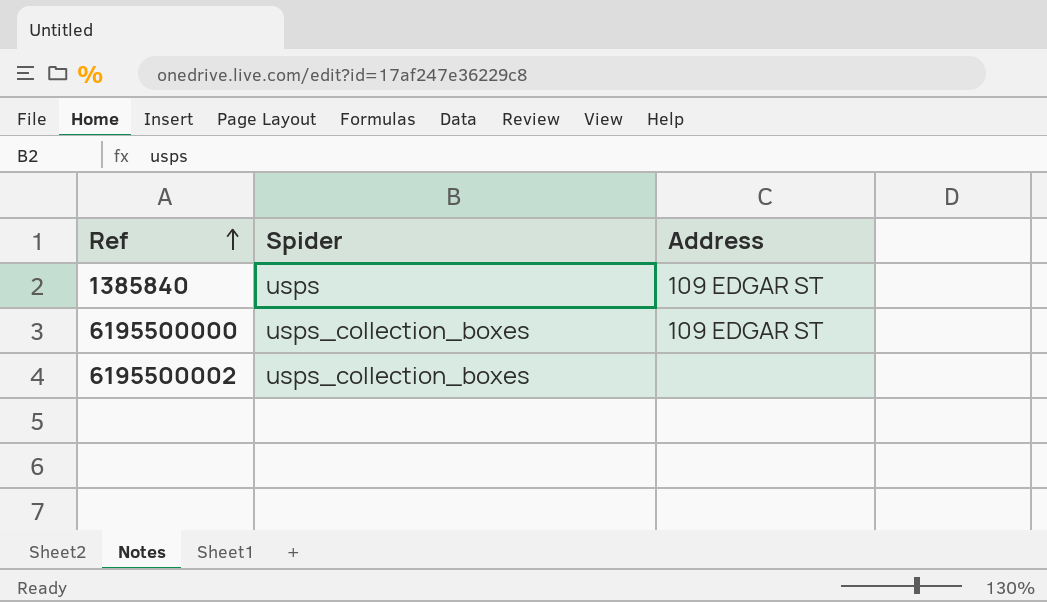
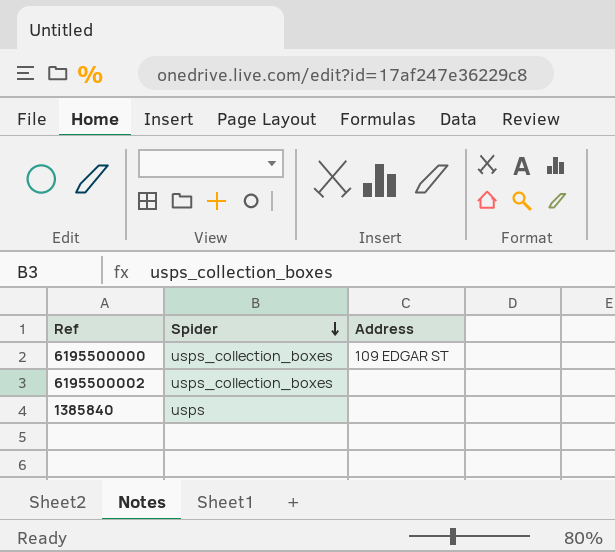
row order: Ref ascending -> Spider descending
1385840 | Address: 109 EDGAR ST -> none

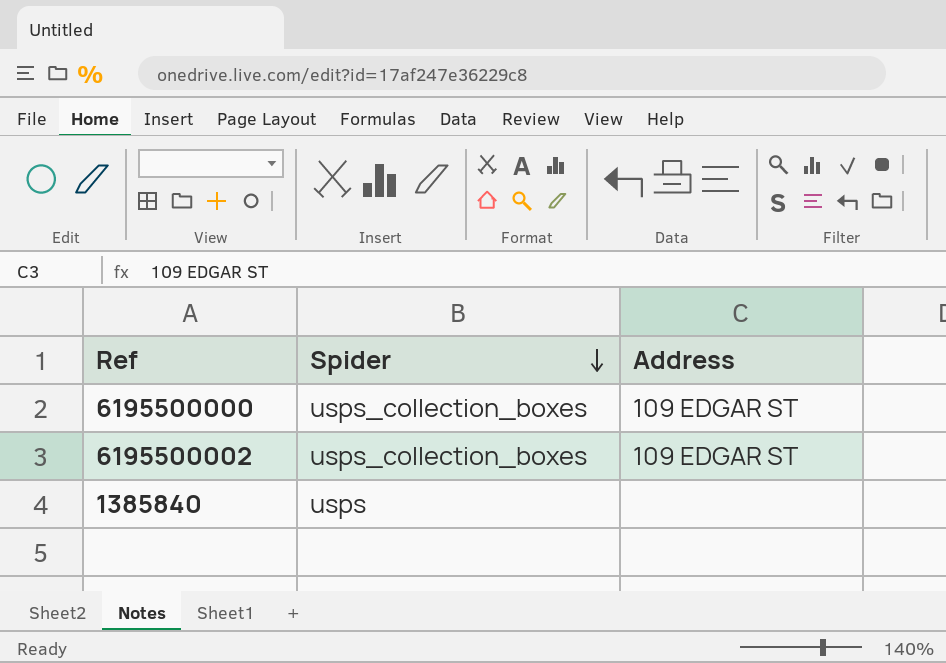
6195500002 | Address: none -> 109 EDGAR ST

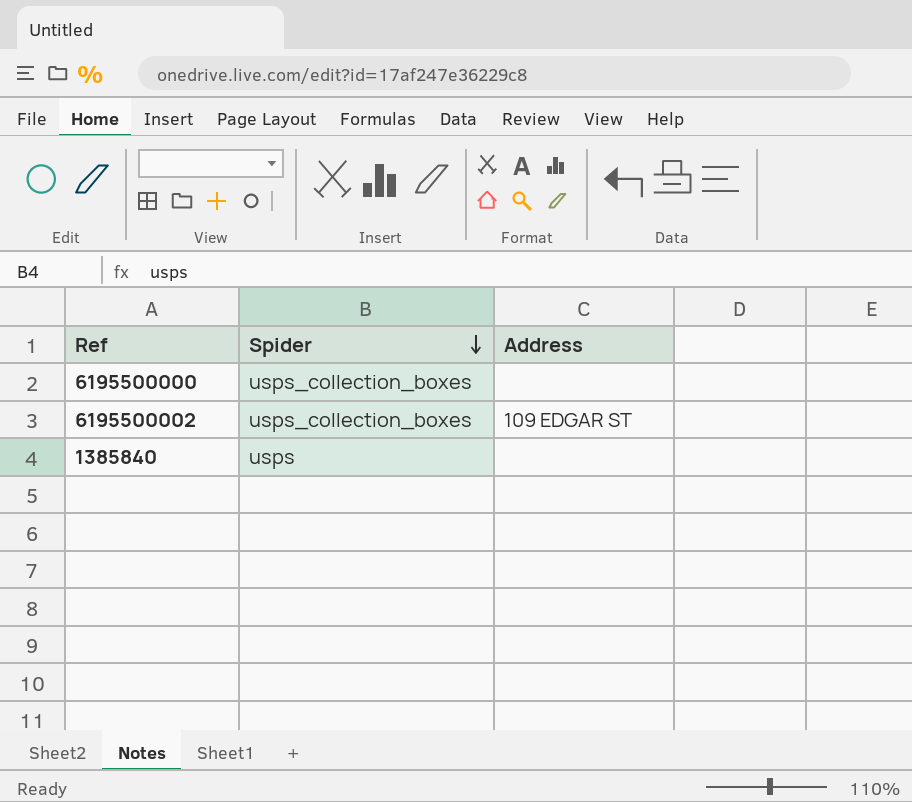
6195500000 | Address: 109 EDGAR ST -> none

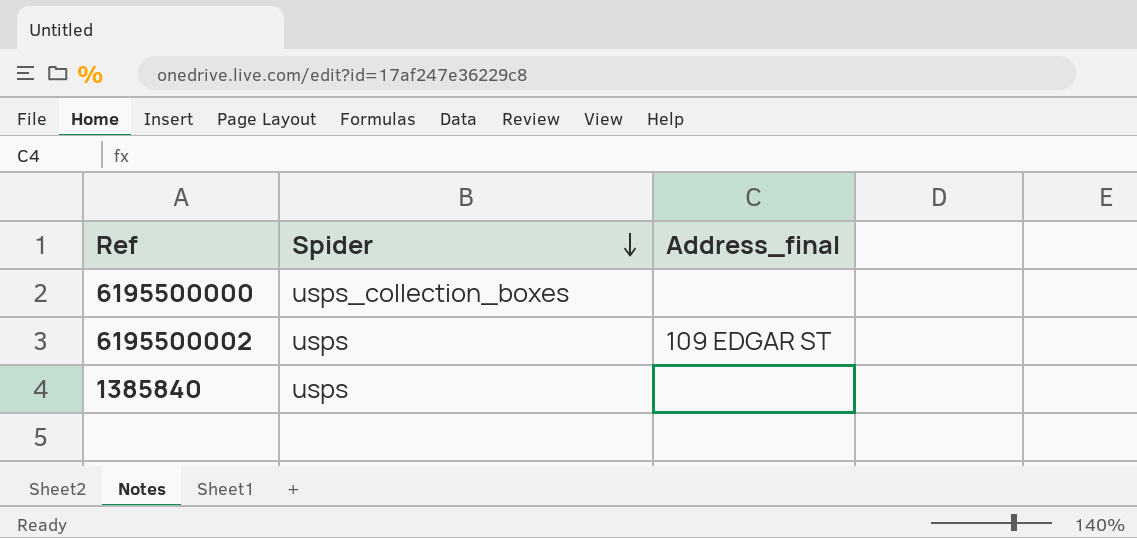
column name: Address -> Address_final
6195500002 | Spider: usps_collection_boxes -> usps

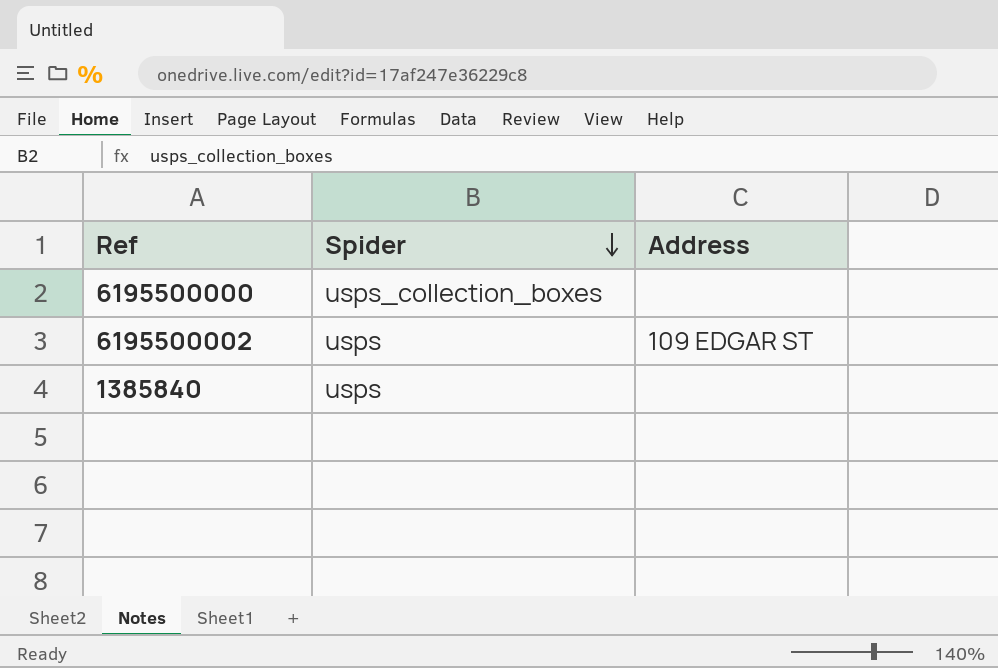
column name: Address_final -> Address

